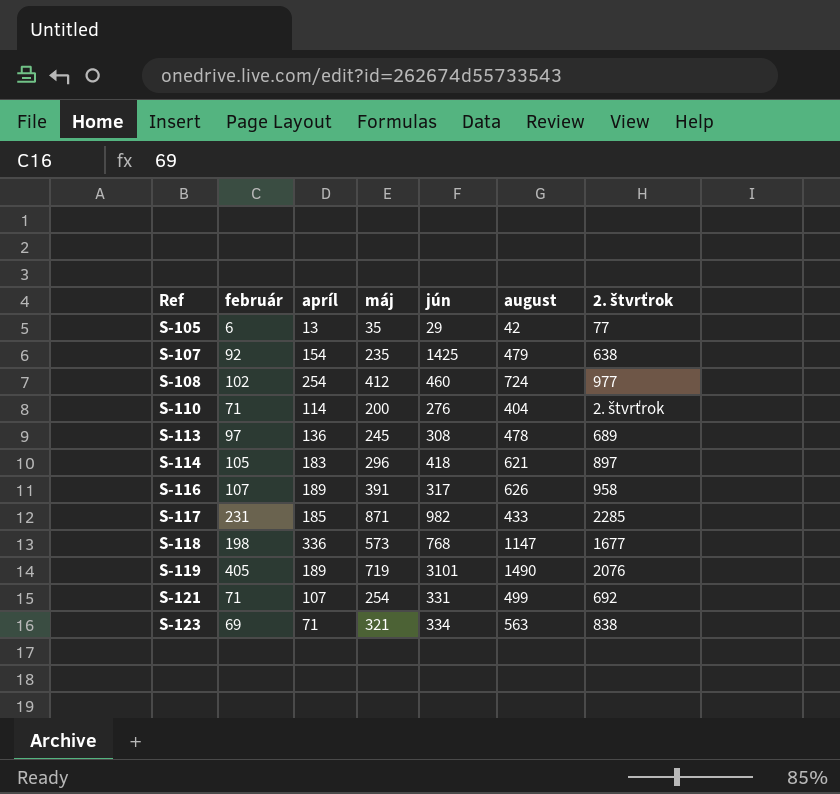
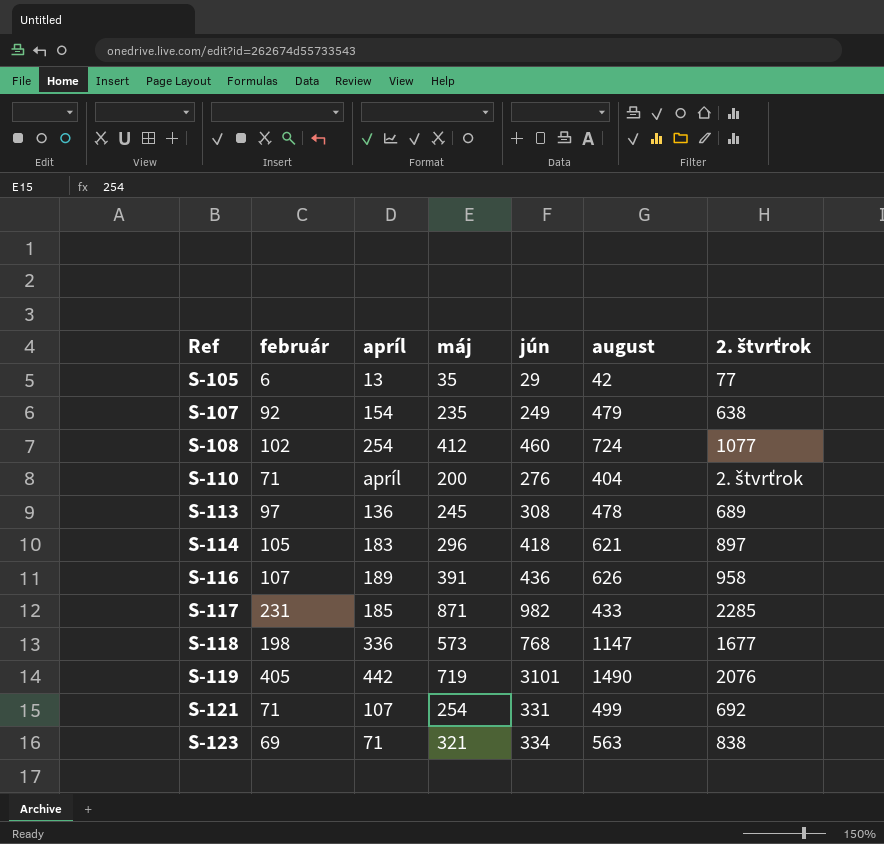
S-107 | jún: 1425 -> 249
S-108 | 2. štvrťrok: 977 -> 1077
S-110 | apríl: 114 -> apríl
S-116 | jún: 317 -> 436
S-119 | apríl: 189 -> 442

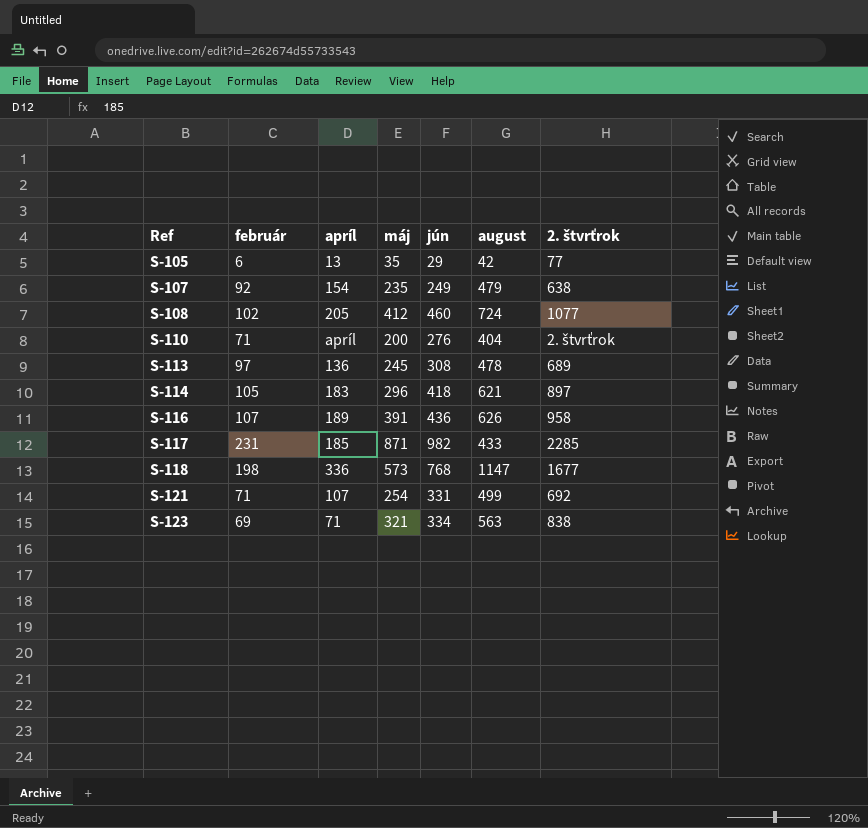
row S-119: 405 | 442 | 719 | 3101 | 1490 | 2076 -> none
S-108 | apríl: 254 -> 205

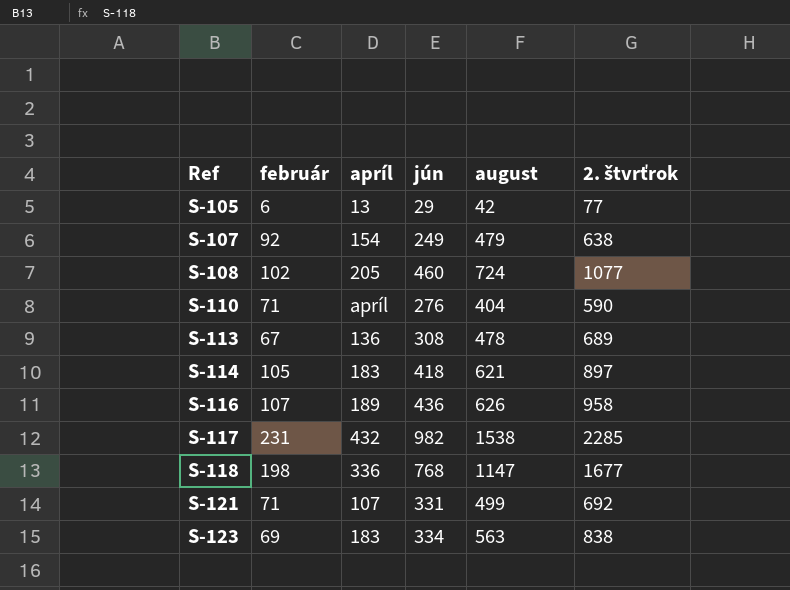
column máj | position: 4 -> none
S-110 | 2. štvrťrok: 2. štvrťrok -> 590
S-113 | február: 97 -> 67
S-117 | apríl: 185 -> 432
S-117 | august: 433 -> 1538
S-123 | apríl: 71 -> 183

